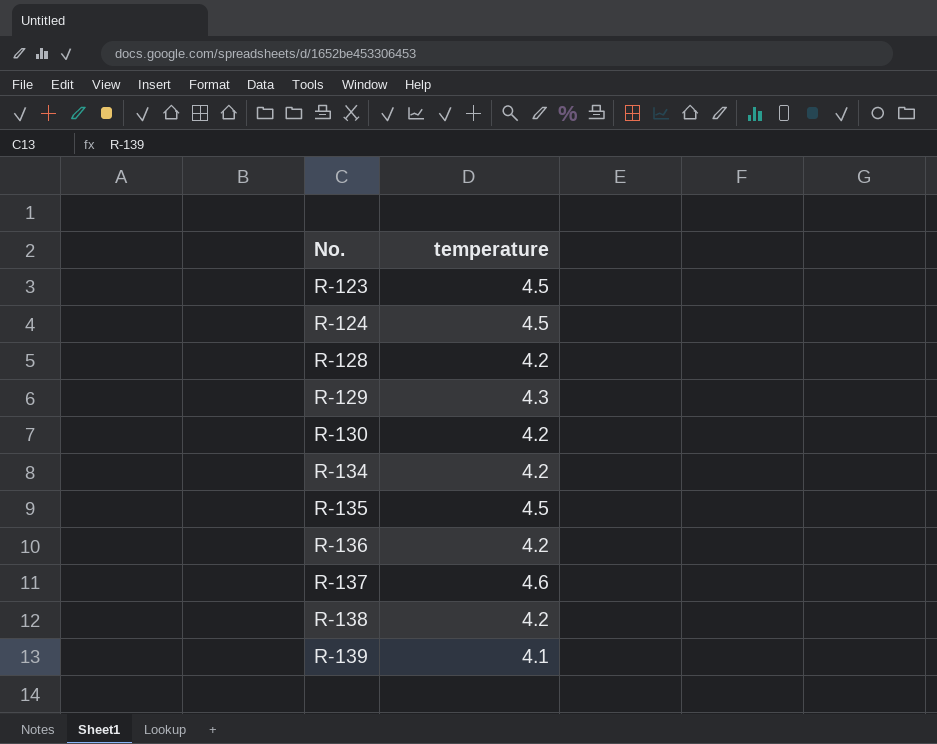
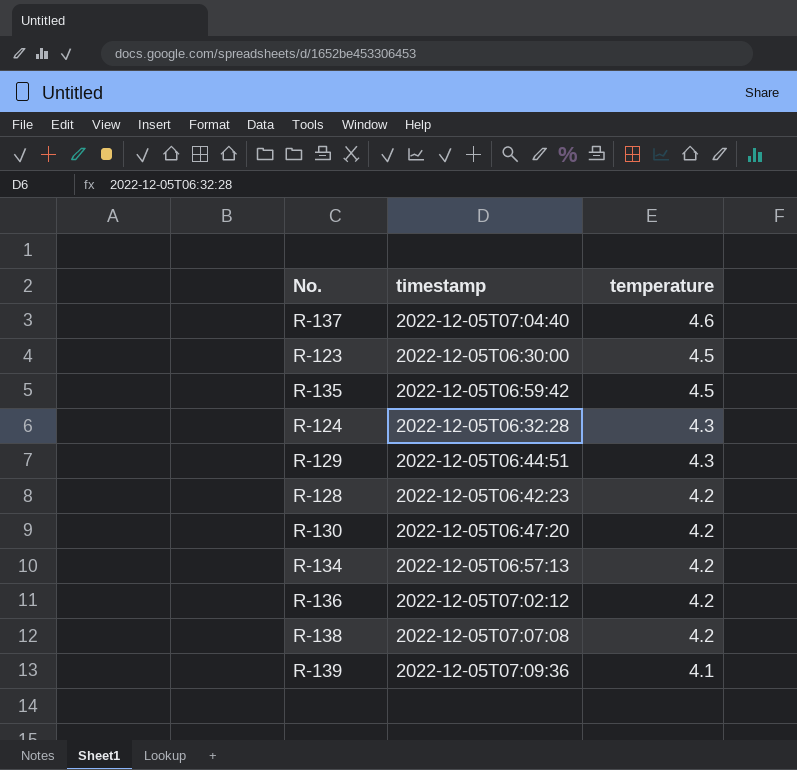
row order: No. ascending -> temperature descending
column timestamp | position: none -> 2
R-124 | temperature: 4.5 -> 4.3

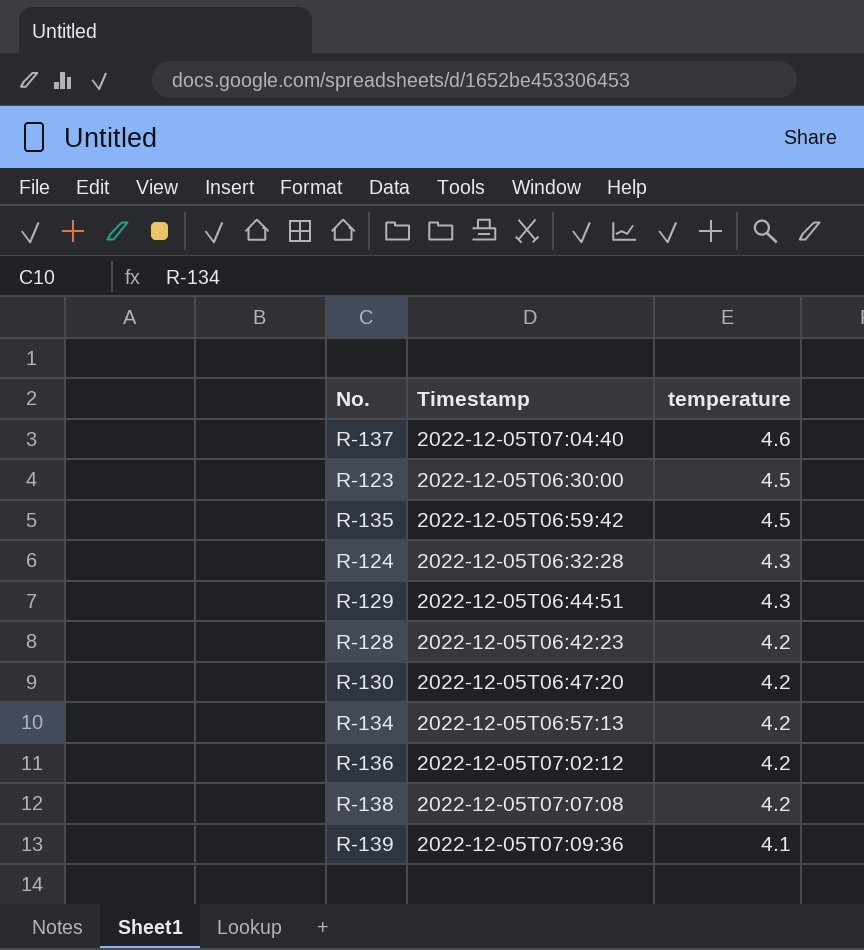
column name: timestamp -> Timestamp

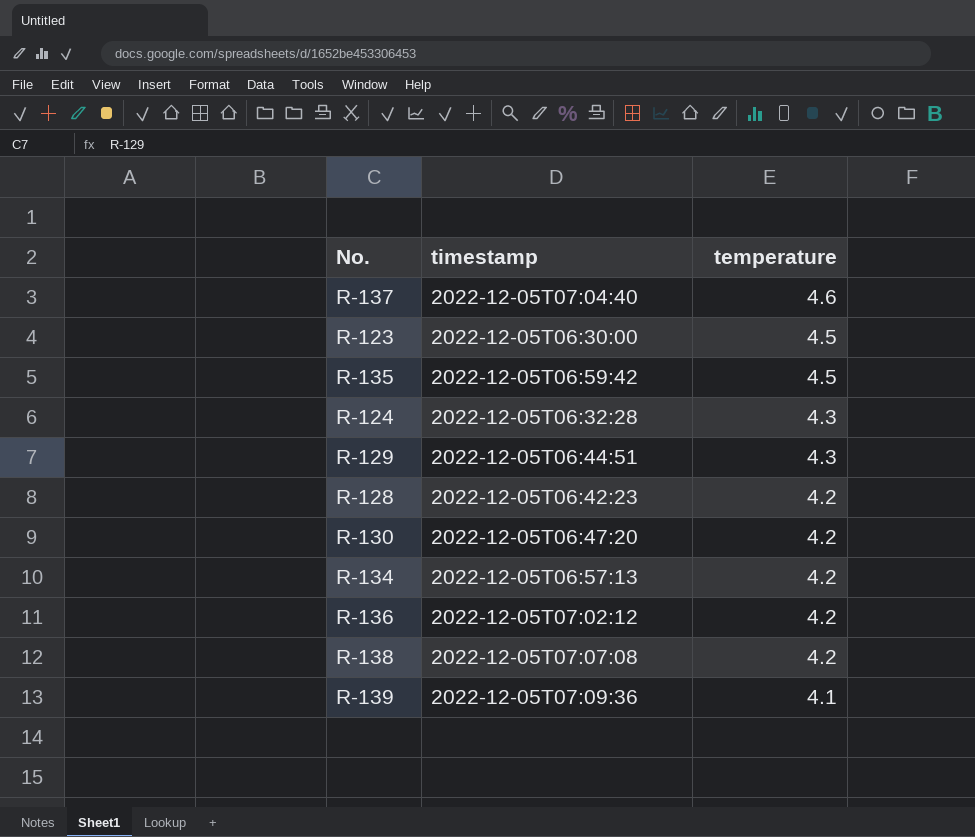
column name: Timestamp -> timestamp

